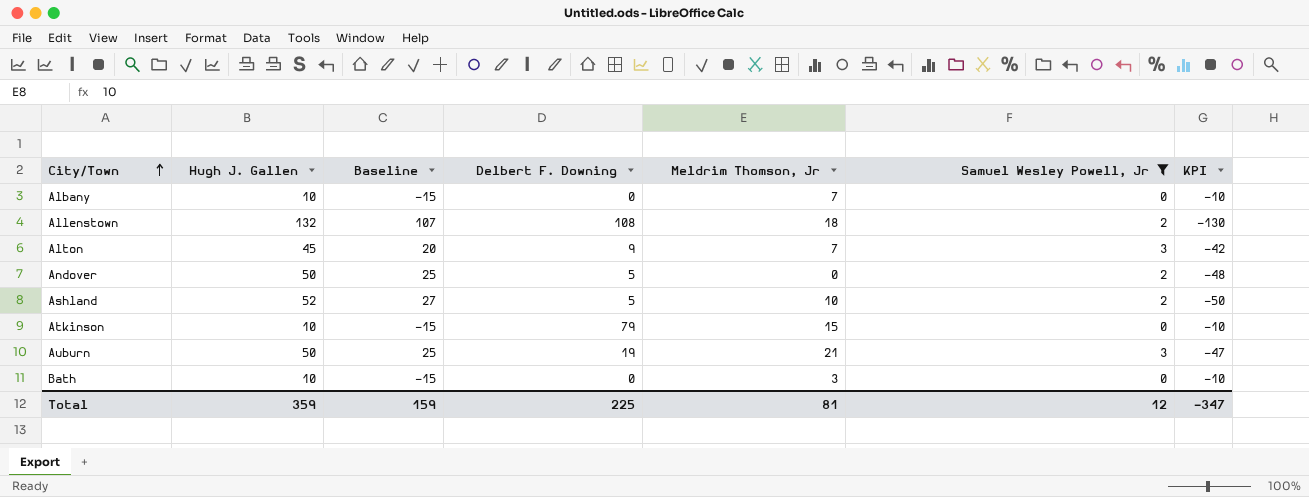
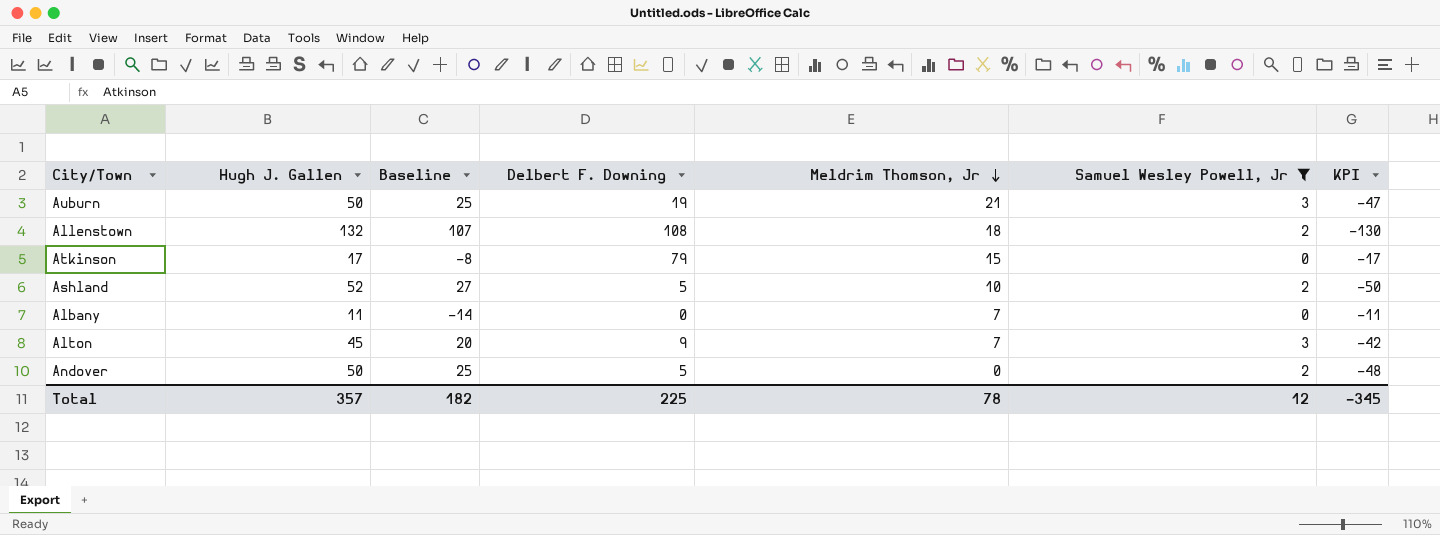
row order: City/Town ascending -> Meldrim Thomson, Jr descending
row Bath: 10 | -15 | 0 | 3 | 0 | -10 -> none
Atkinson | Hugh J. Gallen: 10 -> 17
Atkinson | Baseline: -15 -> -8
Atkinson | KPI: -10 -> -17
Albany | Hugh J. Gallen: 10 -> 11
Albany | Baseline: -15 -> -14
Albany | KPI: -10 -> -11
Total | Hugh J. Gallen: 359 -> 357
Total | Baseline: 159 -> 182
Total | Meldrim Thomson, Jr: 81 -> 78
Total | KPI: -347 -> -345

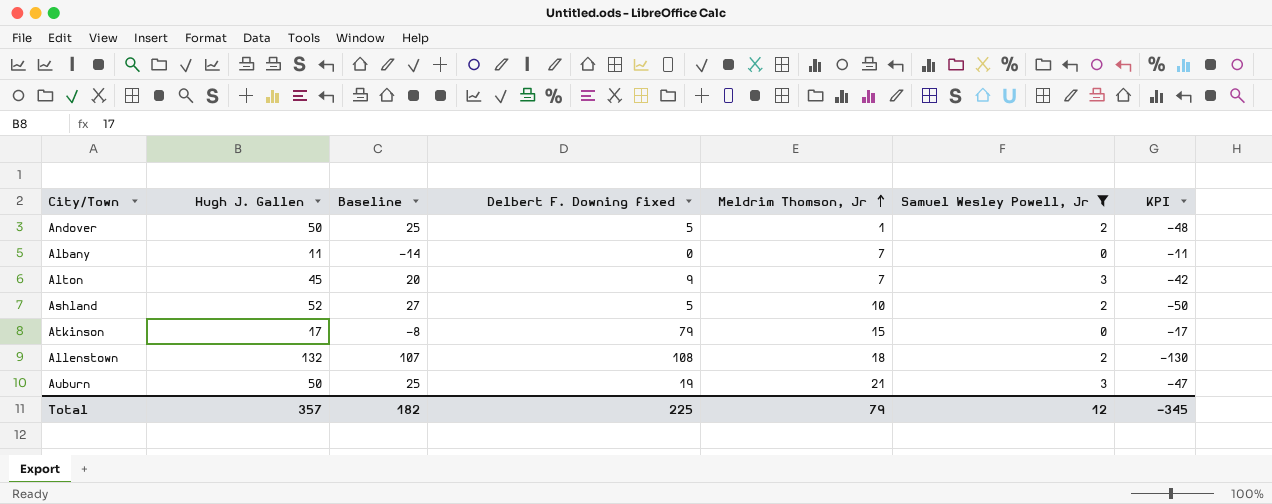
row order: Meldrim Thomson, Jr descending -> Meldrim Thomson, Jr ascending
column name: Delbert F. Downing -> Delbert F. Downing fixed
Andover | Meldrim Thomson, Jr: 0 -> 1
Total | Meldrim Thomson, Jr: 78 -> 79

